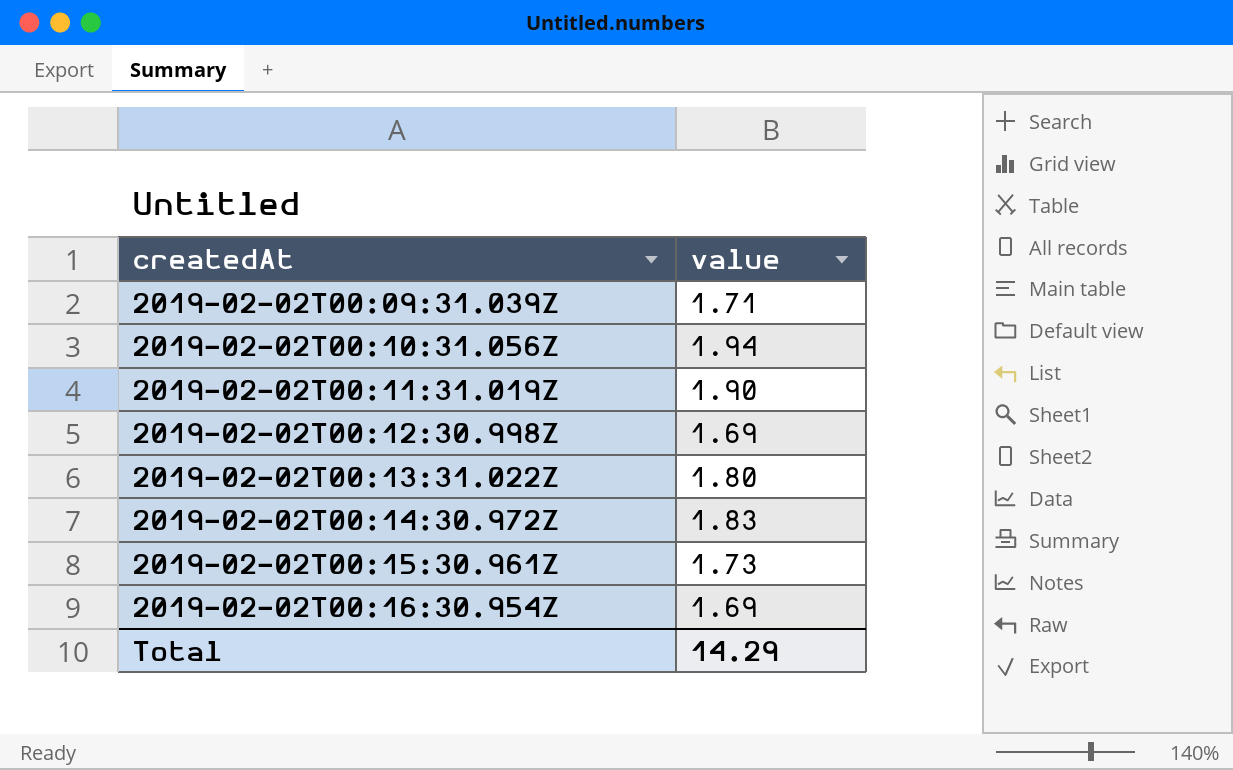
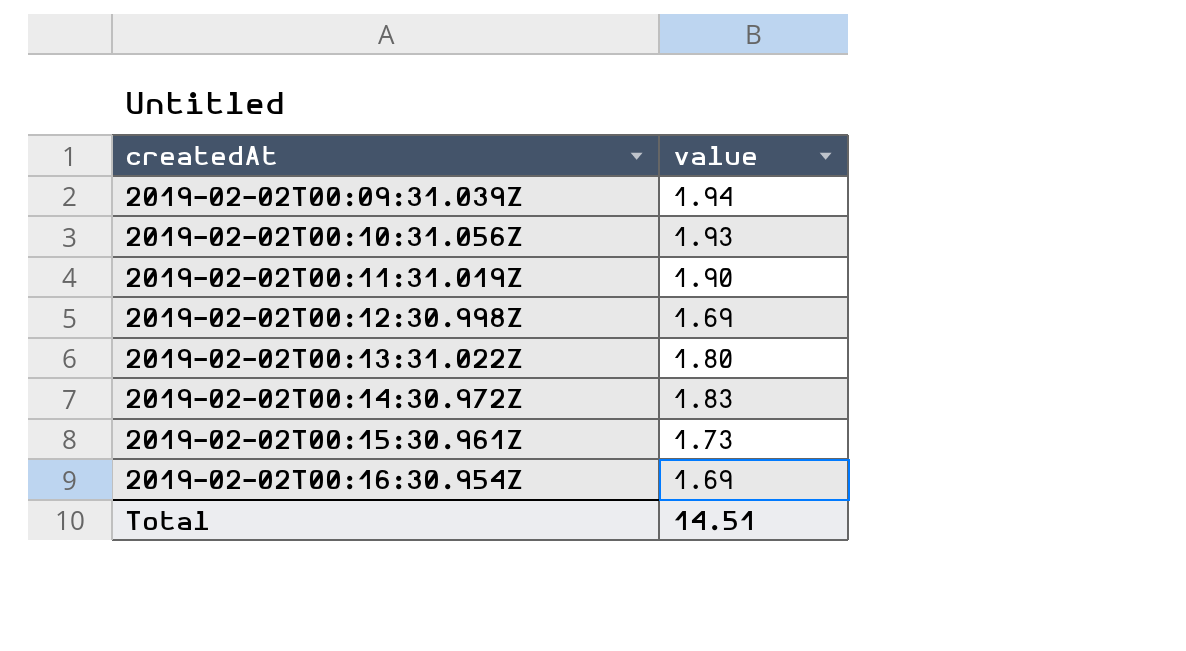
2019-02-02T00:09:31.039Z | value: 1.71 -> 1.94
2019-02-02T00:10:31.056Z | value: 1.94 -> 1.93
Total | value: 14.29 -> 14.51

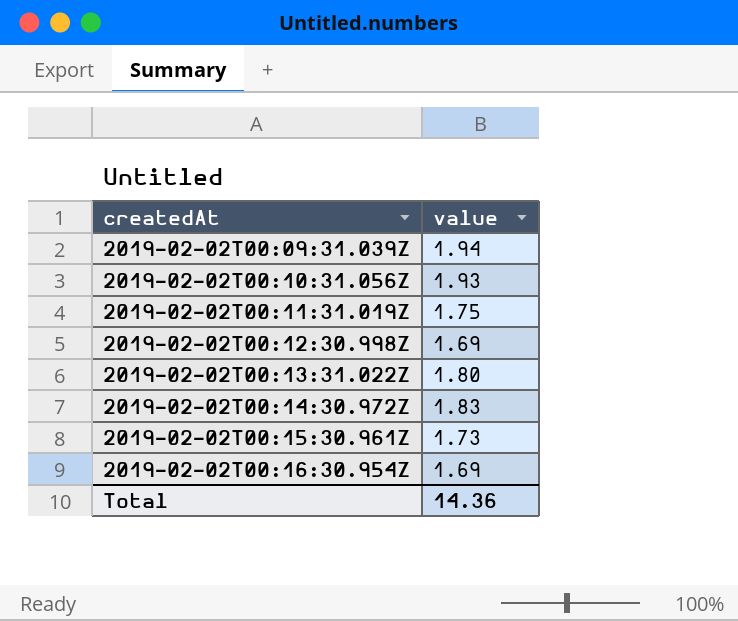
2019-02-02T00:11:31.019Z | value: 1.90 -> 1.75
Total | value: 14.51 -> 14.36

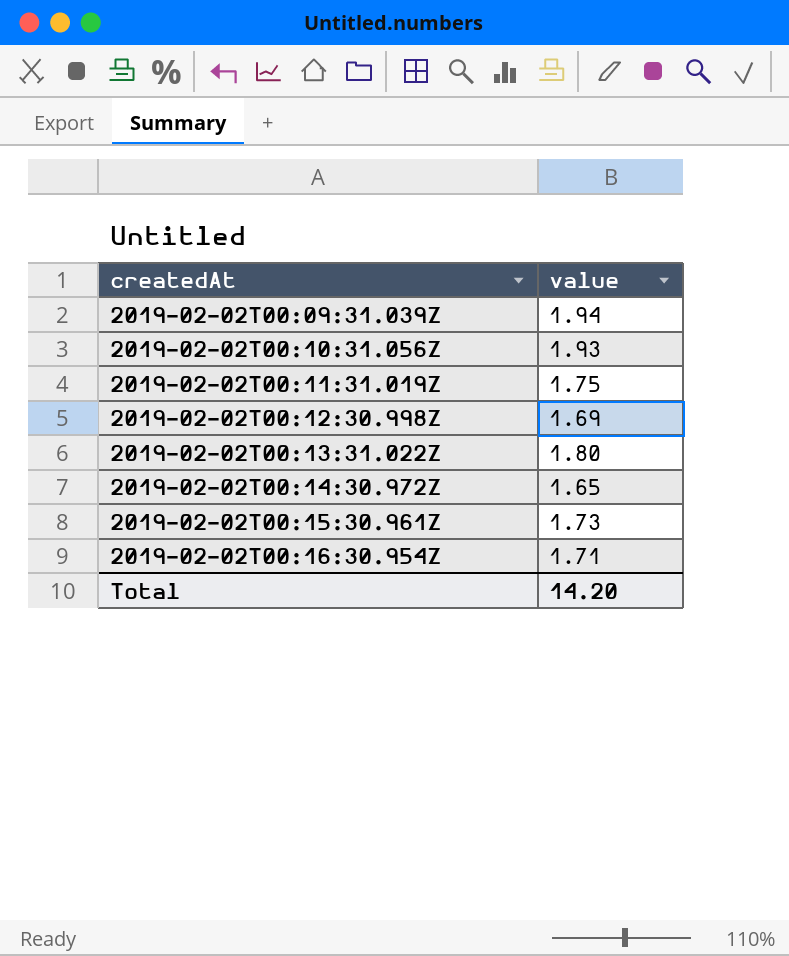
2019-02-02T00:14:30.972Z | value: 1.83 -> 1.65
2019-02-02T00:16:30.954Z | value: 1.69 -> 1.71
Total | value: 14.36 -> 14.20

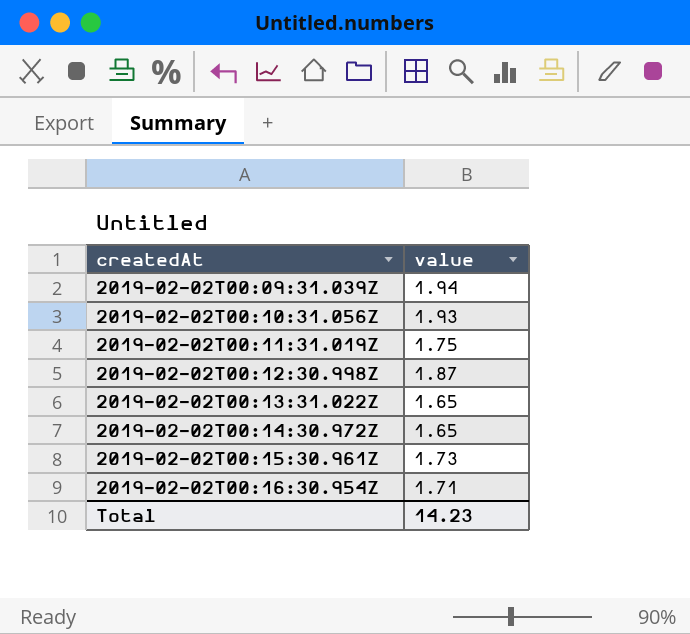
2019-02-02T00:12:30.998Z | value: 1.69 -> 1.87
2019-02-02T00:13:31.022Z | value: 1.80 -> 1.65
Total | value: 14.20 -> 14.23

